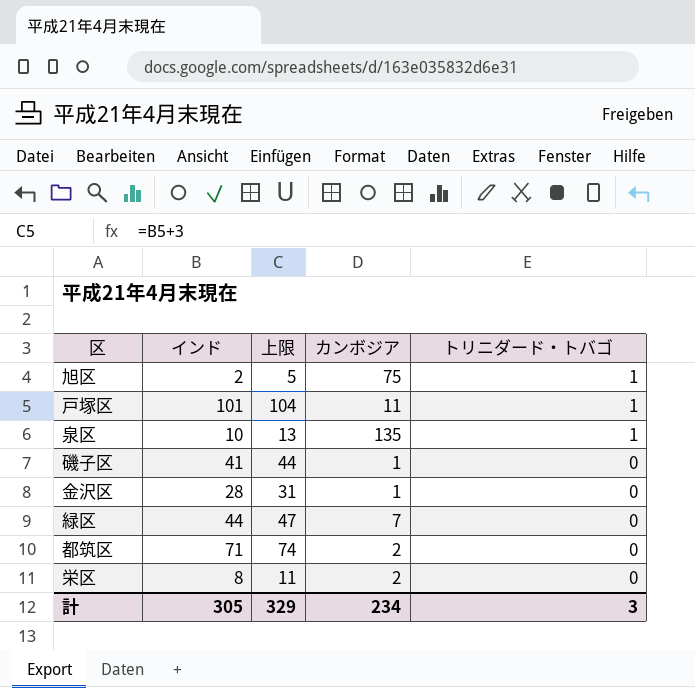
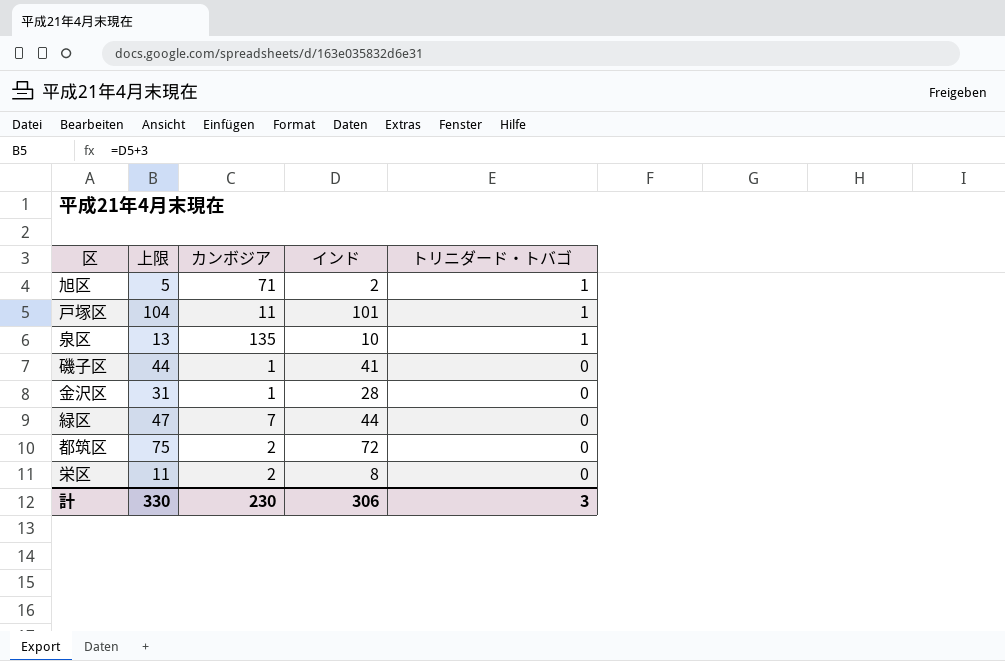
column インド | position: 2 -> 4
旭区 | カンボジア: 75 -> 71
都筑区 | 上限: 74 -> 75
都筑区 | インド: 71 -> 72
計 | 上限: 329 -> 330
計 | カンボジア: 234 -> 230
計 | インド: 305 -> 306

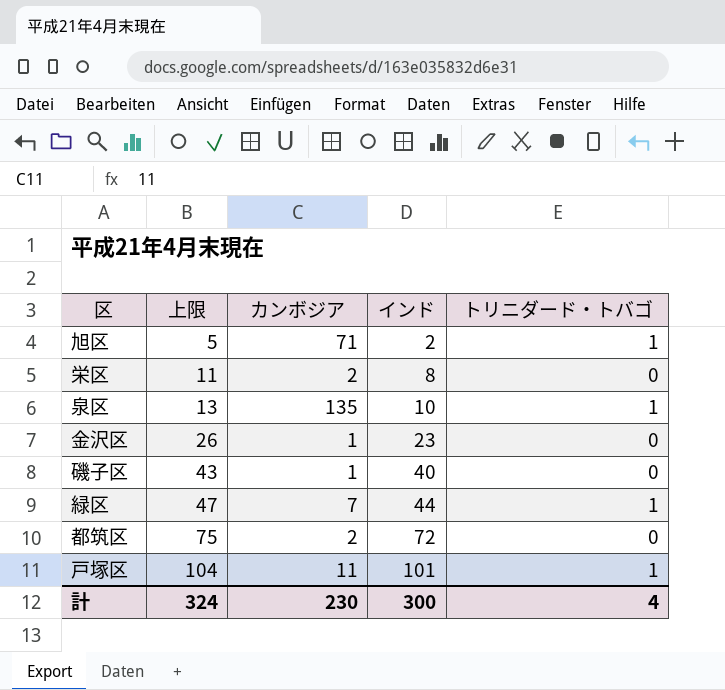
row order: トリニダード・トバゴ descending -> 上限 ascending
金沢区 | 上限: 31 -> 26
金沢区 | インド: 28 -> 23
磯子区 | 上限: 44 -> 43
磯子区 | インド: 41 -> 40
緑区 | トリニダード・トバゴ: 0 -> 1
計 | 上限: 330 -> 324
計 | インド: 306 -> 300
計 | トリニダード・トバゴ: 3 -> 4

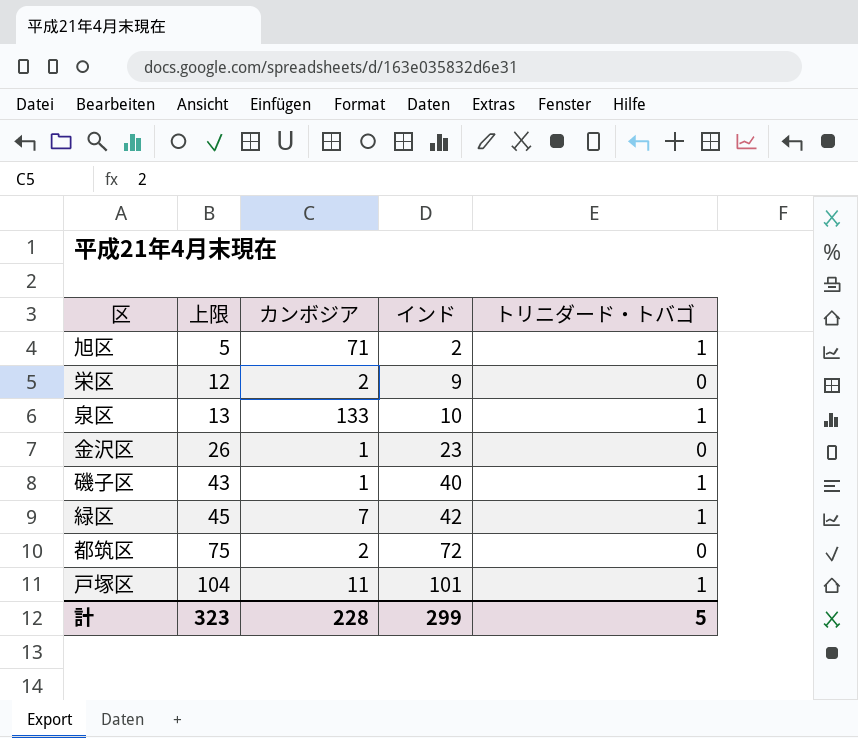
栄区 | 上限: 11 -> 12
栄区 | インド: 8 -> 9
泉区 | カンボジア: 135 -> 133
磯子区 | トリニダード・トバゴ: 0 -> 1
緑区 | 上限: 47 -> 45
緑区 | インド: 44 -> 42
計 | 上限: 324 -> 323
計 | カンボジア: 230 -> 228
計 | インド: 300 -> 299
計 | トリニダード・トバゴ: 4 -> 5

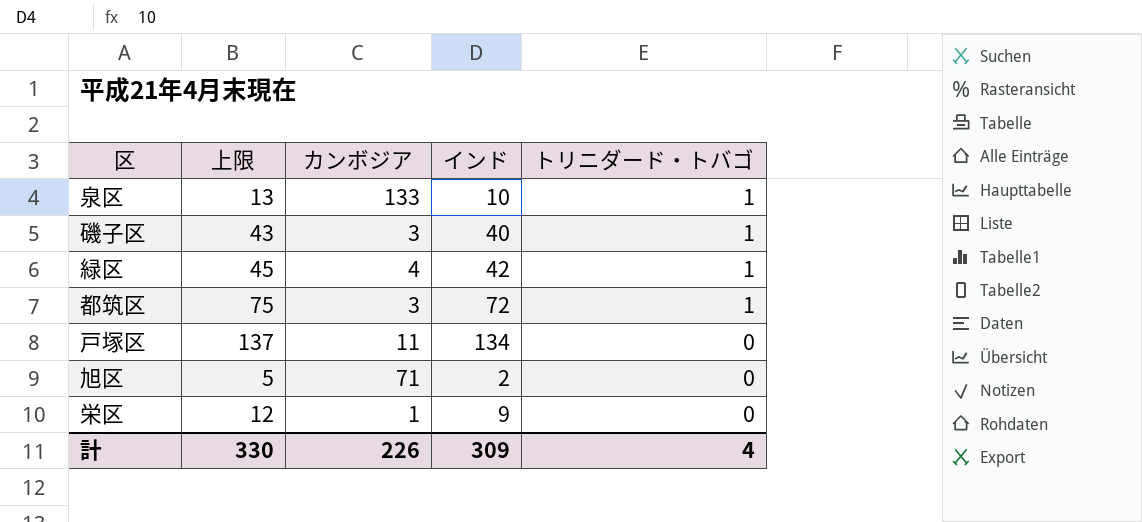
row order: 上限 ascending -> トリニダード・トバゴ descending
row 金沢区: 26 | 1 | 23 | 0 -> none
磯子区 | カンボジア: 1 -> 3
緑区 | カンボジア: 7 -> 4
都筑区 | カンボジア: 2 -> 3
都筑区 | トリニダード・トバゴ: 0 -> 1
戸塚区 | 上限: 104 -> 137
戸塚区 | インド: 101 -> 134
戸塚区 | トリニダード・トバゴ: 1 -> 0
旭区 | トリニダード・トバゴ: 1 -> 0
栄区 | カンボジア: 2 -> 1
計 | 上限: 323 -> 330
計 | カンボジア: 228 -> 226
計 | インド: 299 -> 309
計 | トリニダード・トバゴ: 5 -> 4

